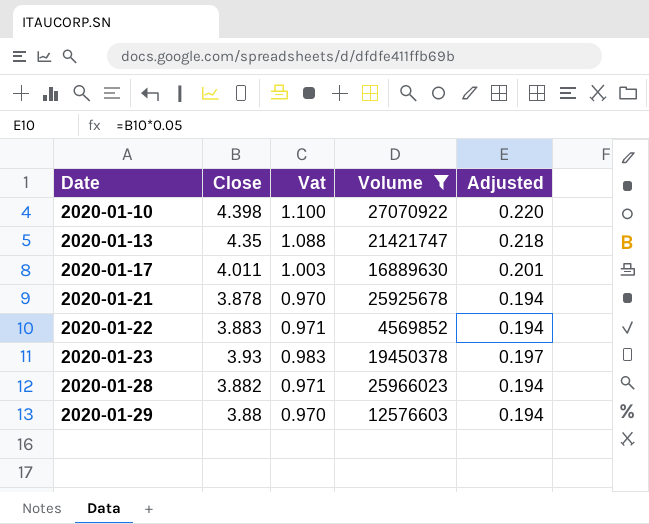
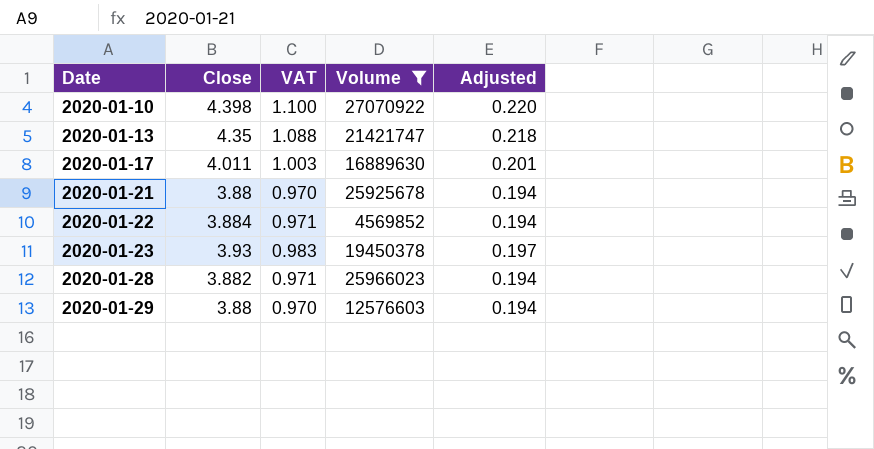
column name: Vat -> VAT
2020-01-21 | Close: 3.878 -> 3.88
2020-01-22 | Close: 3.883 -> 3.884

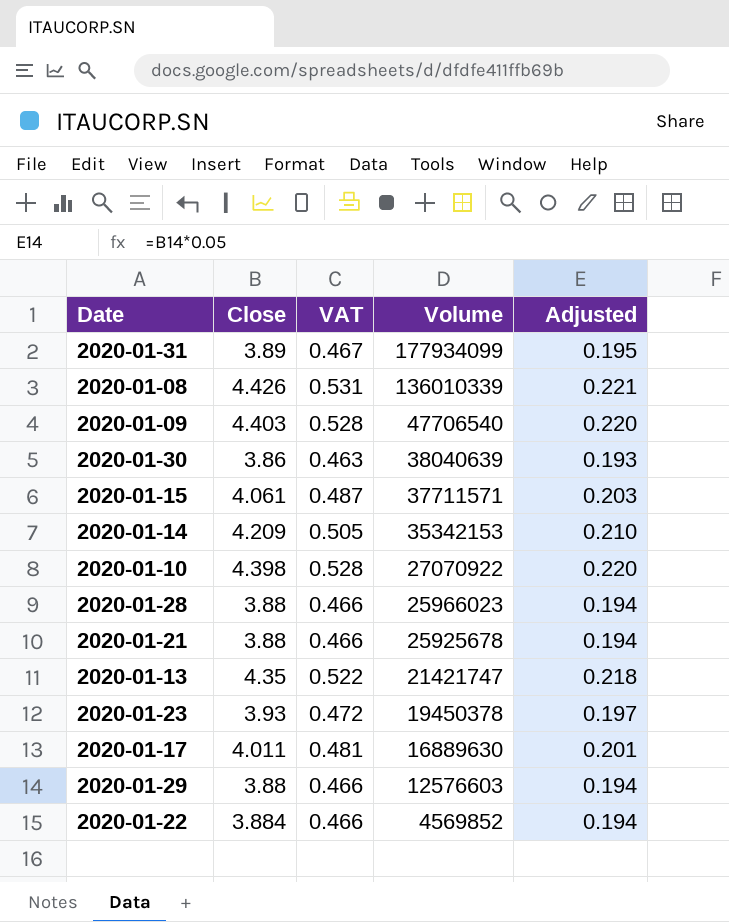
filter: Volume <= 27070922 -> none
row order: Date ascending -> Volume descending
column VAT | formula: [Close] * 0.25 -> [Close] * 0.12
2020-01-28 | Close: 3.882 -> 3.88

